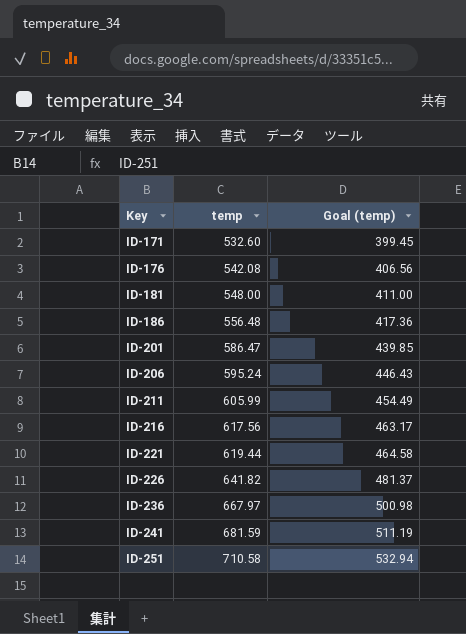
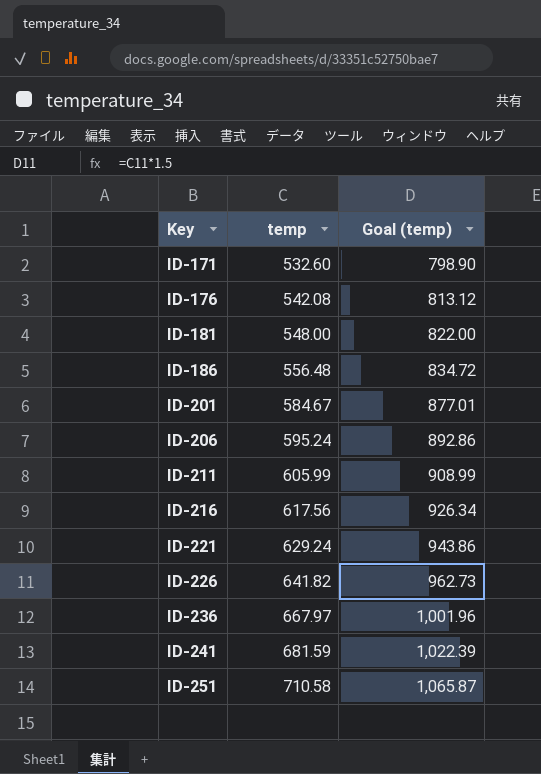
column Goal (temp) | formula: [temp] * 0.75 -> [temp] * 1.5
ID-201 | temp: 586.47 -> 584.67
ID-221 | temp: 619.44 -> 629.24

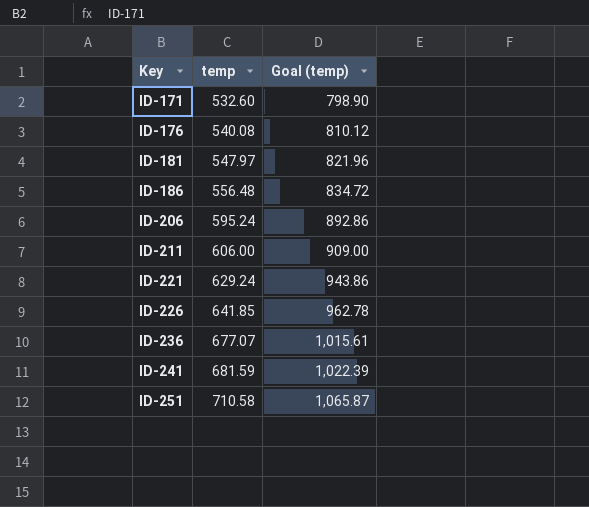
row ID-201: 584.67 | 877.01 -> none
row ID-216: 617.56 | 926.34 -> none
ID-176 | temp: 542.08 -> 540.08
ID-176 | Goal (temp): 813.12 -> 810.12
ID-181 | temp: 548.00 -> 547.97
ID-181 | Goal (temp): 822.00 -> 821.96
ID-211 | temp: 605.99 -> 606.00
ID-211 | Goal (temp): 908.99 -> 909.00
ID-226 | temp: 641.82 -> 641.85
ID-226 | Goal (temp): 962.73 -> 962.78
ID-236 | temp: 667.97 -> 677.07
ID-236 | Goal (temp): 1,001.96 -> 1,015.61

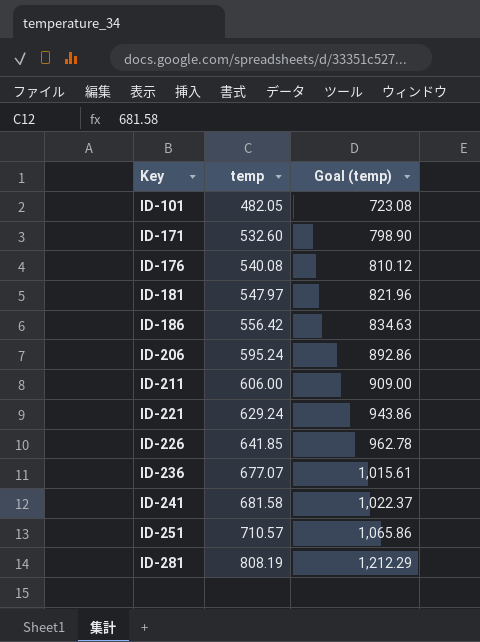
row ID-101: none -> 482.05 | 723.08
ID-186 | temp: 556.48 -> 556.42
ID-186 | Goal (temp): 834.72 -> 834.63
ID-241 | temp: 681.59 -> 681.58
ID-241 | Goal (temp): 1,022.39 -> 1,022.37
ID-251 | temp: 710.58 -> 710.57
ID-251 | Goal (temp): 1,065.87 -> 1,065.86
row ID-281: none -> 808.19 | 1,212.29

